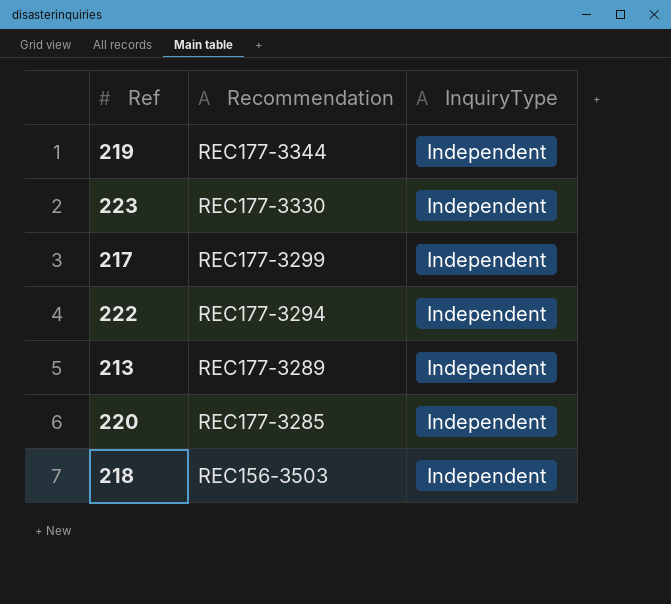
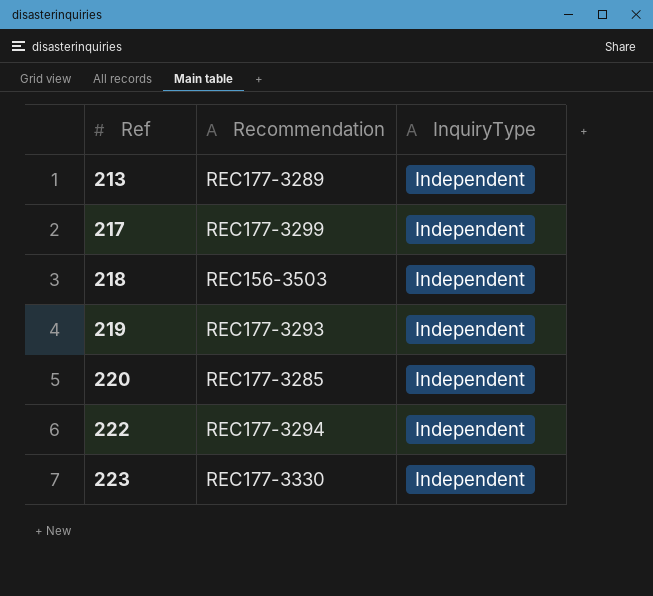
row order: Recommendation descending -> Ref ascending
219 | Recommendation: REC177-3344 -> REC177-3293

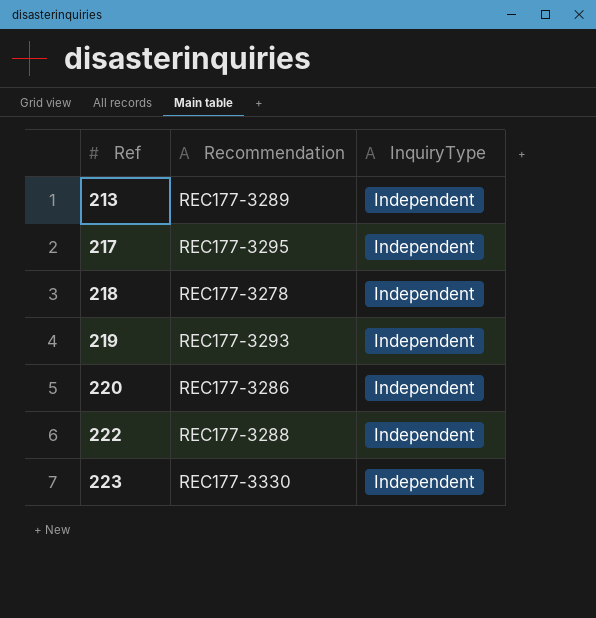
217 | Recommendation: REC177-3299 -> REC177-3295
218 | Recommendation: REC156-3503 -> REC177-3278
220 | Recommendation: REC177-3285 -> REC177-3286
222 | Recommendation: REC177-3294 -> REC177-3288

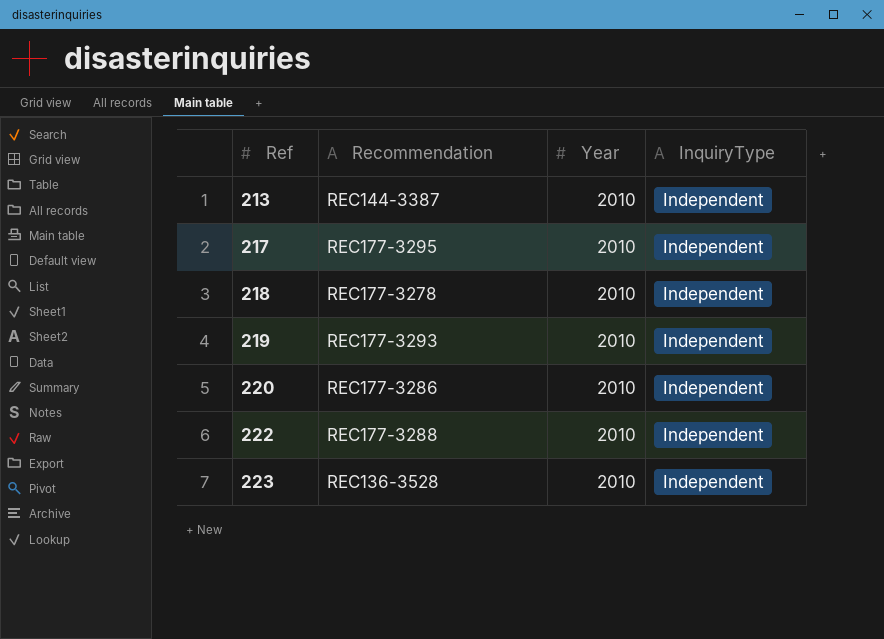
column Year | position: none -> 3
213 | Recommendation: REC177-3289 -> REC144-3387
223 | Recommendation: REC177-3330 -> REC136-3528

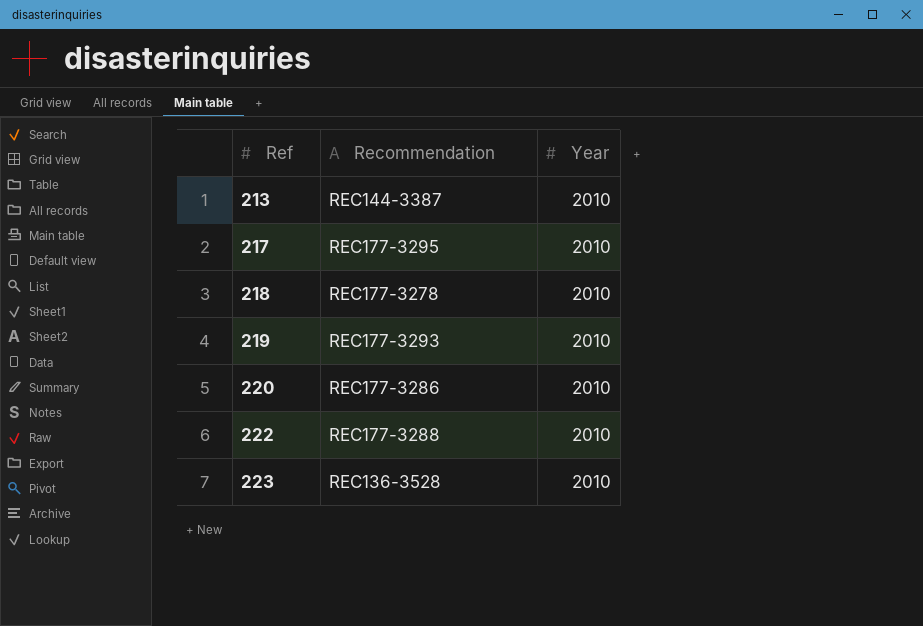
column InquiryType | position: 4 -> none

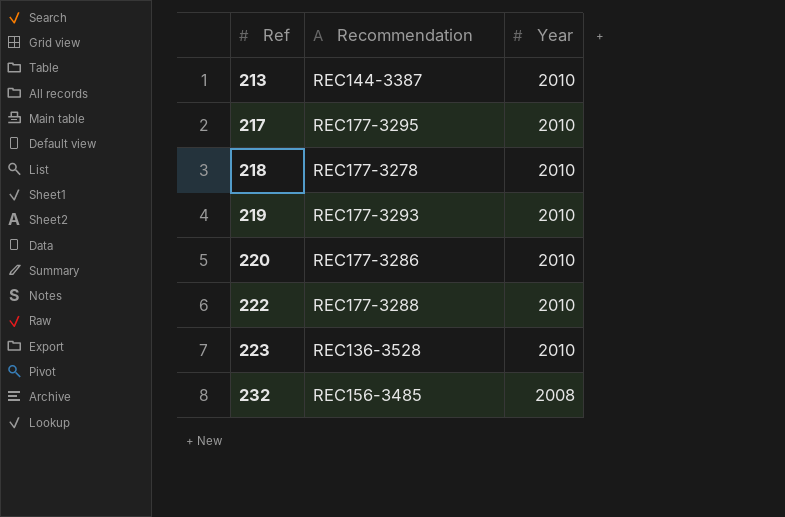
row 232: none -> REC156-3485 | 2008

